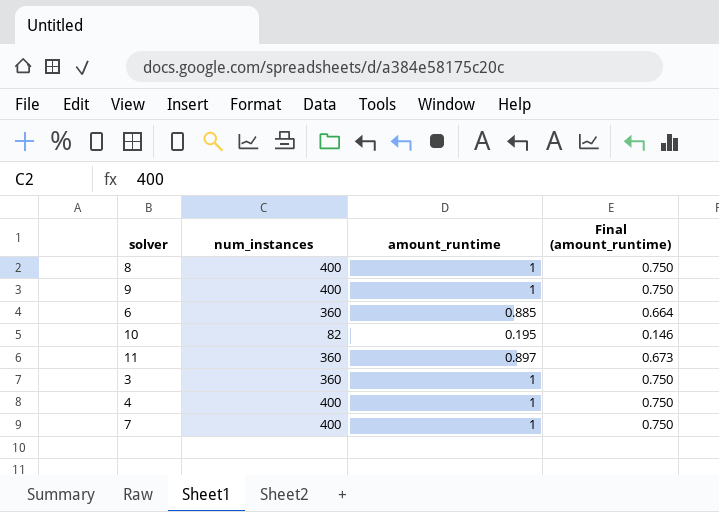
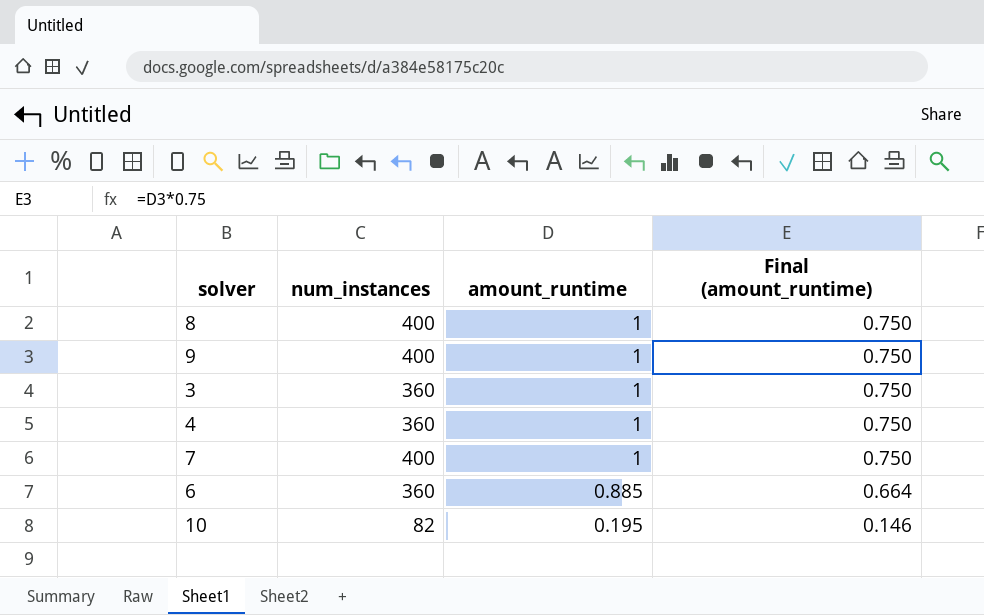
row order: none -> amount_runtime descending
row 11: 360 | 0.897 | 0.673 -> none
4 | num_instances: 400 -> 360

